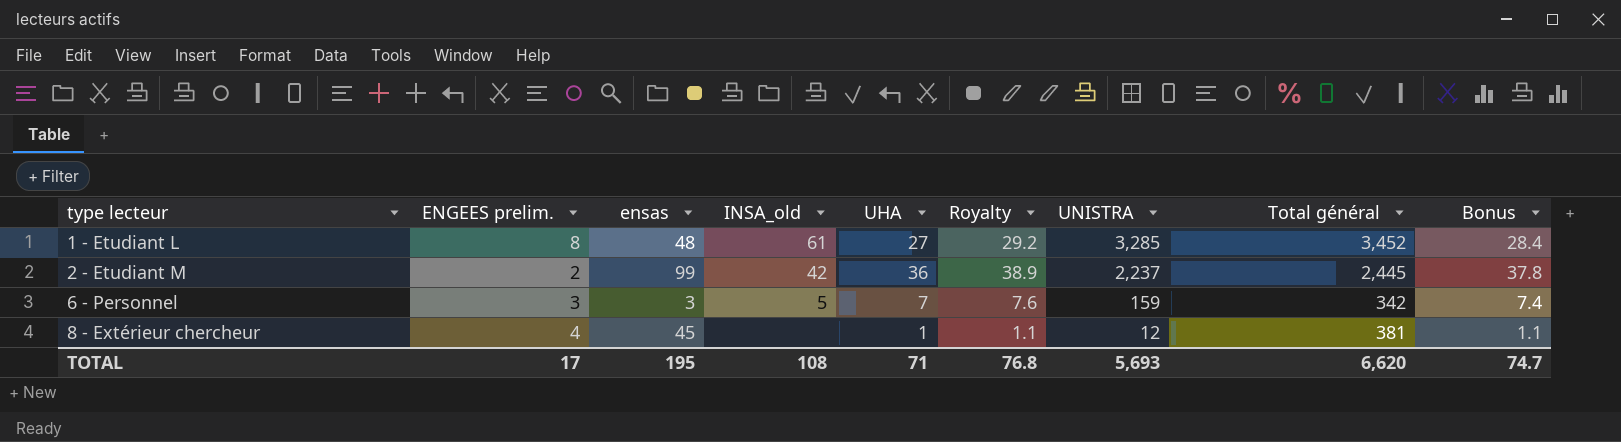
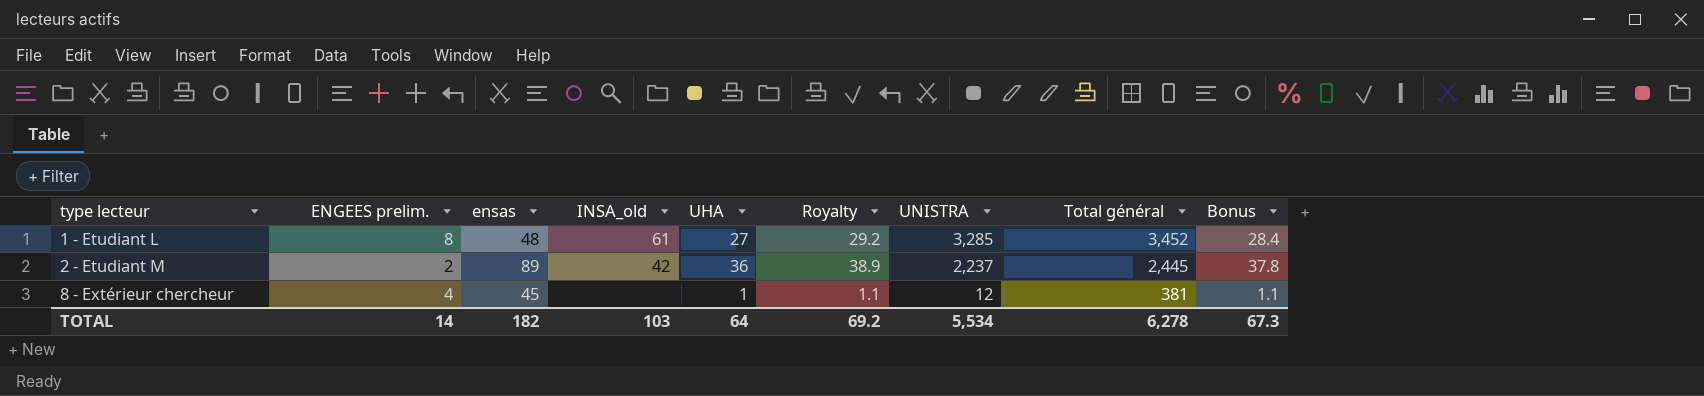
row 6 - Personnel: 3 | 3 | 5 | 7 | 7.6 | 159 | 342 | 7.4 -> none
2 - Etudiant M | ensas: 99 -> 89
TOTAL | ENGEES prelim.: 17 -> 14
TOTAL | ensas: 195 -> 182
TOTAL | INSA_old: 108 -> 103
TOTAL | UHA: 71 -> 64
TOTAL | Royalty: 76.8 -> 69.2
TOTAL | UNISTRA: 5,693 -> 5,534
TOTAL | Total général: 6,620 -> 6,278
TOTAL | Bonus: 74.7 -> 67.3

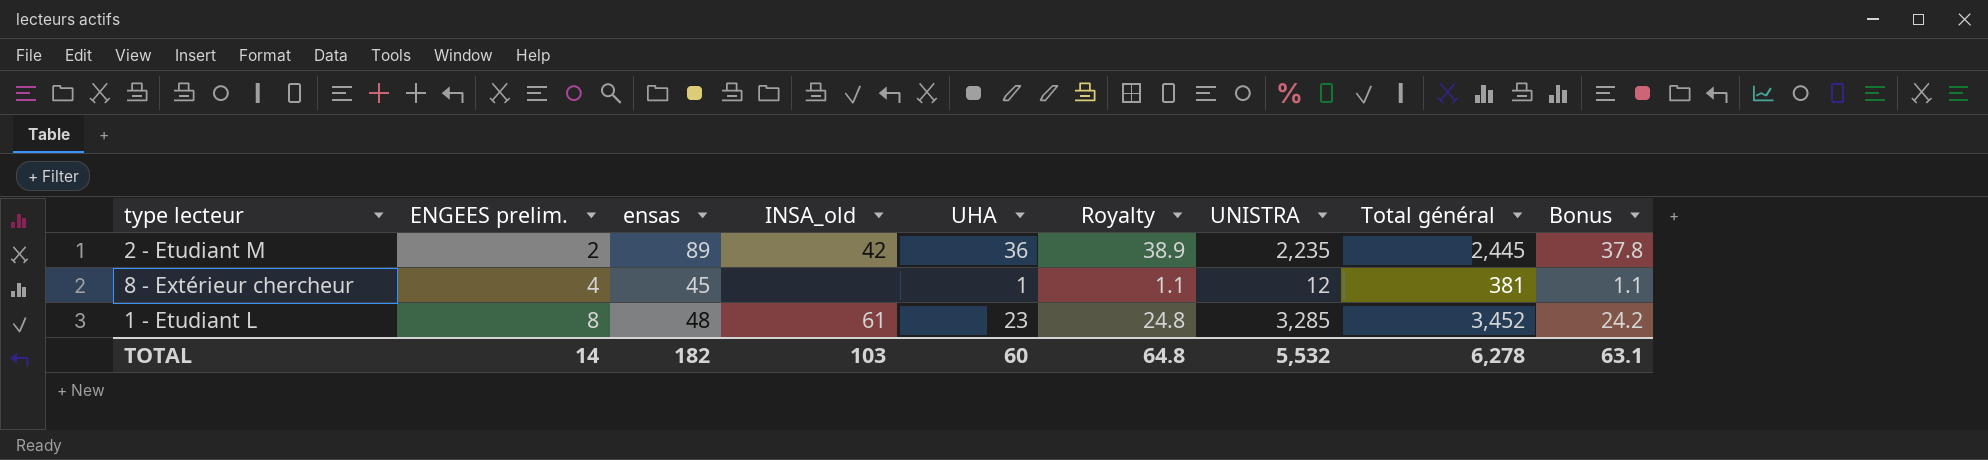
row order: type lecteur ascending -> ENGEES prelim. ascending
2 - Etudiant M | UNISTRA: 2,237 -> 2,235
1 - Etudiant L | UHA: 27 -> 23
1 - Etudiant L | Royalty: 29.2 -> 24.8
1 - Etudiant L | Bonus: 28.4 -> 24.2
TOTAL | UHA: 64 -> 60
TOTAL | Royalty: 69.2 -> 64.8
TOTAL | UNISTRA: 5,534 -> 5,532
TOTAL | Bonus: 67.3 -> 63.1

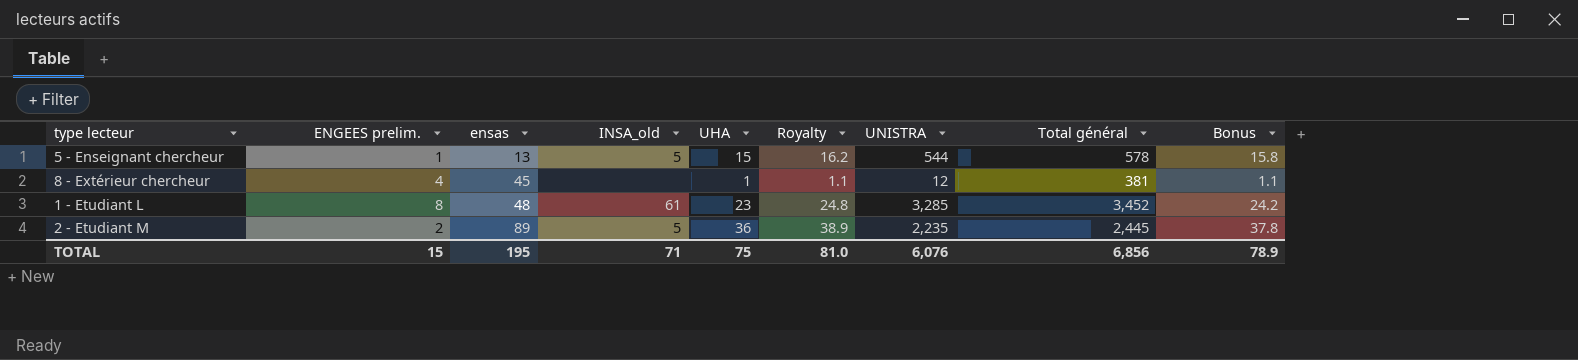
row order: ENGEES prelim. ascending -> ensas ascending
row 5 - Enseignant chercheur: none -> 1 | 13 | 5 | 15 | 16.2 | 544 | 578 | 15.8
2 - Etudiant M | INSA_old: 42 -> 5
TOTAL | ENGEES prelim.: 14 -> 15
TOTAL | ensas: 182 -> 195
TOTAL | INSA_old: 103 -> 71
TOTAL | UHA: 60 -> 75
TOTAL | Royalty: 64.8 -> 81.0
TOTAL | UNISTRA: 5,532 -> 6,076
TOTAL | Total général: 6,278 -> 6,856
TOTAL | Bonus: 63.1 -> 78.9

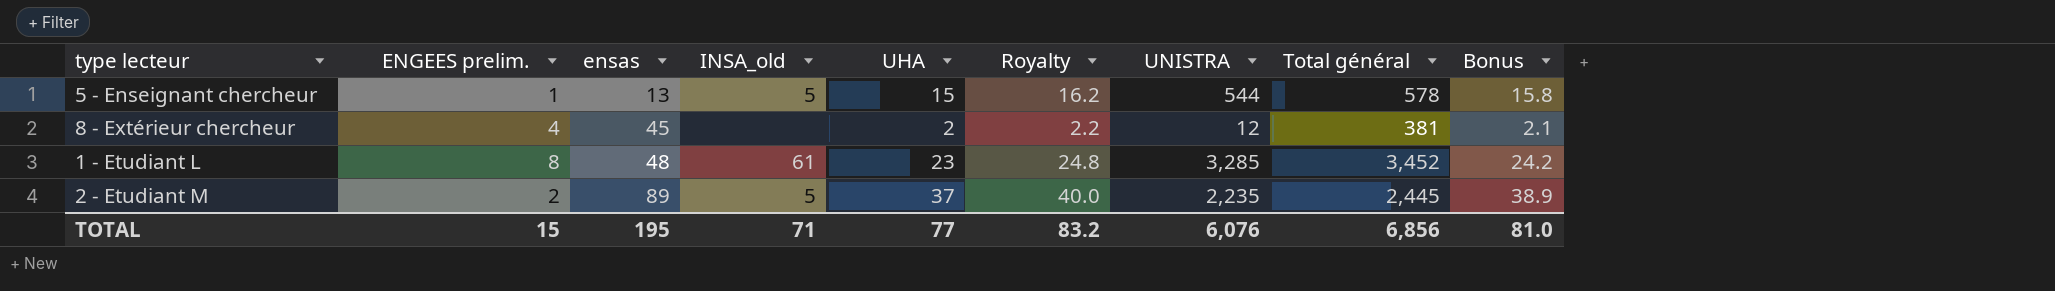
8 - Extérieur chercheur | UHA: 1 -> 2
8 - Extérieur chercheur | Royalty: 1.1 -> 2.2
8 - Extérieur chercheur | Bonus: 1.1 -> 2.1
2 - Etudiant M | UHA: 36 -> 37
2 - Etudiant M | Royalty: 38.9 -> 40.0
2 - Etudiant M | Bonus: 37.8 -> 38.9
TOTAL | UHA: 75 -> 77
TOTAL | Royalty: 81.0 -> 83.2
TOTAL | Bonus: 78.9 -> 81.0

